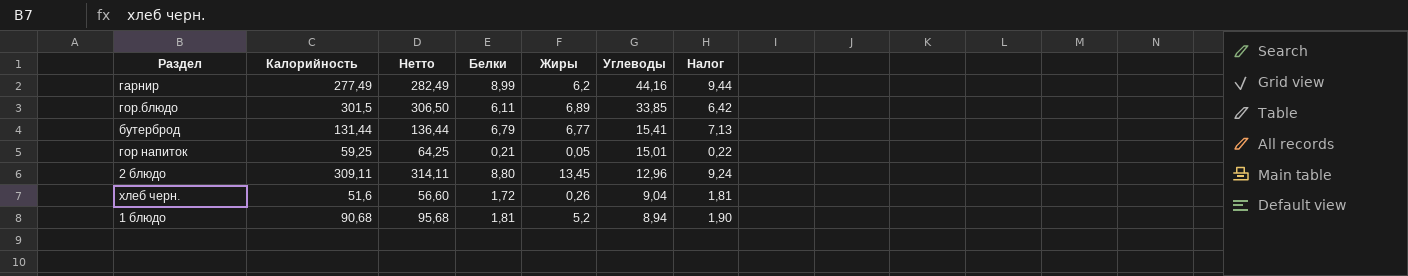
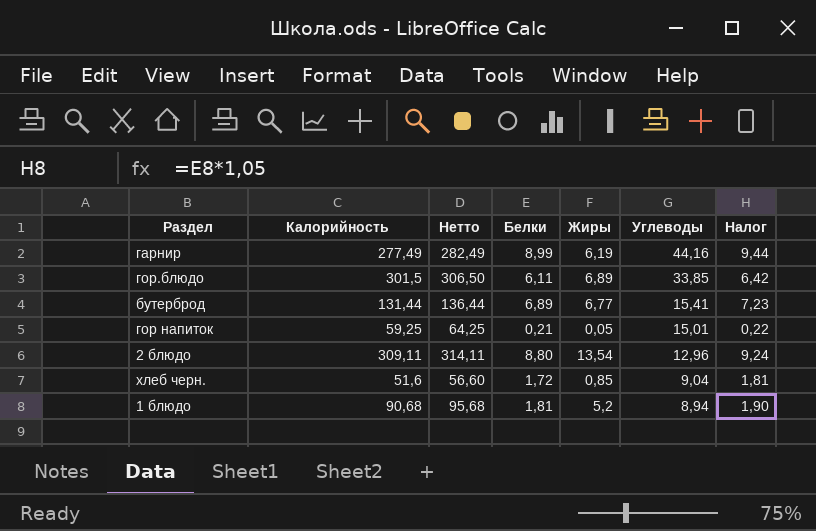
гарнир | Жиры: 6,2 -> 6,19
бутерброд | Белки: 6,79 -> 6,89
бутерброд | Налог: 7,13 -> 7,23
2 блюдо | Жиры: 13,45 -> 13,54
хлеб черн. | Жиры: 0,26 -> 0,85

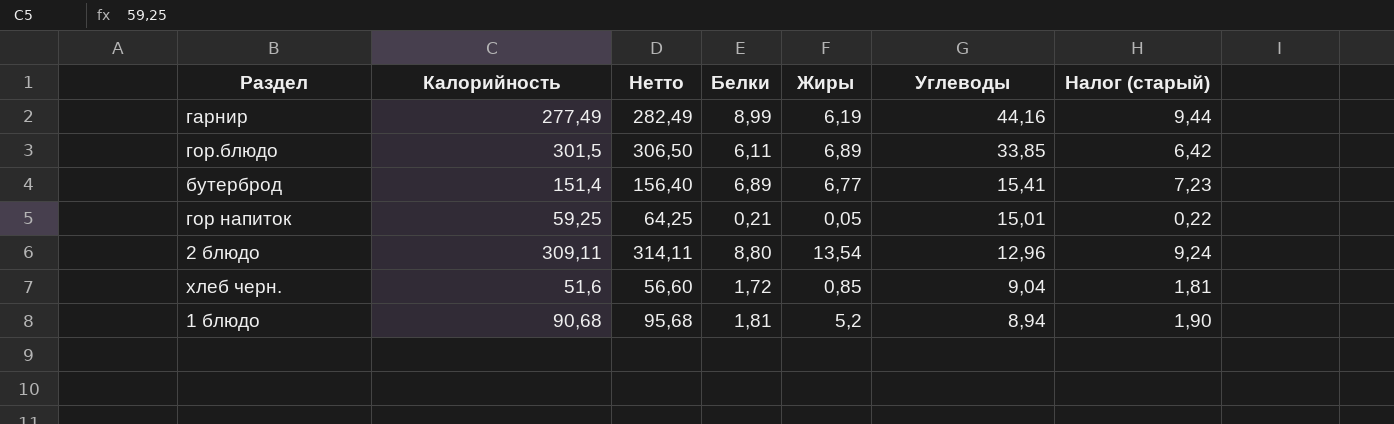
column name: Налог -> Налог (старый)
бутерброд | Калорийность: 131,44 -> 151,4
бутерброд | Нетто: 136,44 -> 156,40

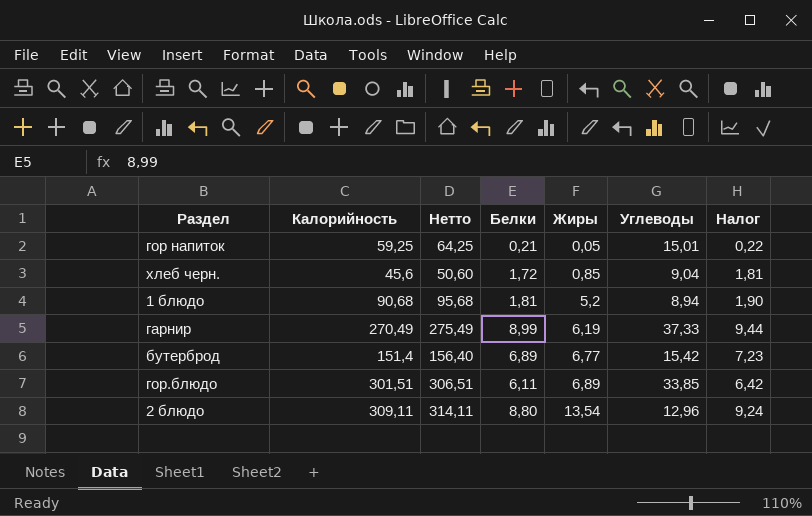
row order: Углеводы descending -> Жиры ascending
column name: Налог (старый) -> Налог
хлеб черн. | Калорийность: 51,6 -> 45,6
хлеб черн. | Нетто: 56,60 -> 50,60
гарнир | Калорийность: 277,49 -> 270,49
гарнир | Нетто: 282,49 -> 275,49
гарнир | Углеводы: 44,16 -> 37,33
бутерброд | Углеводы: 15,41 -> 15,42
гор.блюдо | Калорийность: 301,5 -> 301,51
гор.блюдо | Нетто: 306,50 -> 306,51

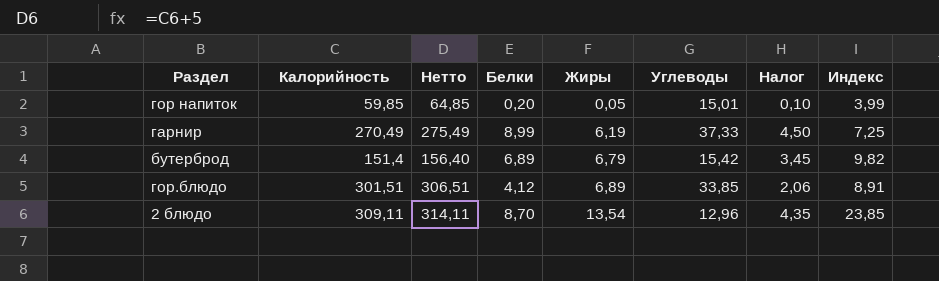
column Налог | formula: [Белки] * 1,05 -> [Белки] * 0,5
column Индекс | formula: none -> [Калорийность] / [Углеводы]
row хлеб черн.: 45,6 | 50,60 | 1,72 | 0,85 | 9,04 | 1,81 -> none
row 1 блюдо: 90,68 | 95,68 | 1,81 | 5,2 | 8,94 | 1,90 -> none
гор напиток | Калорийность: 59,25 -> 59,85
гор напиток | Нетто: 64,25 -> 64,85
гор напиток | Белки: 0,21 -> 0,20
бутерброд | Жиры: 6,77 -> 6,79
гор.блюдо | Белки: 6,11 -> 4,12
2 блюдо | Белки: 8,80 -> 8,70

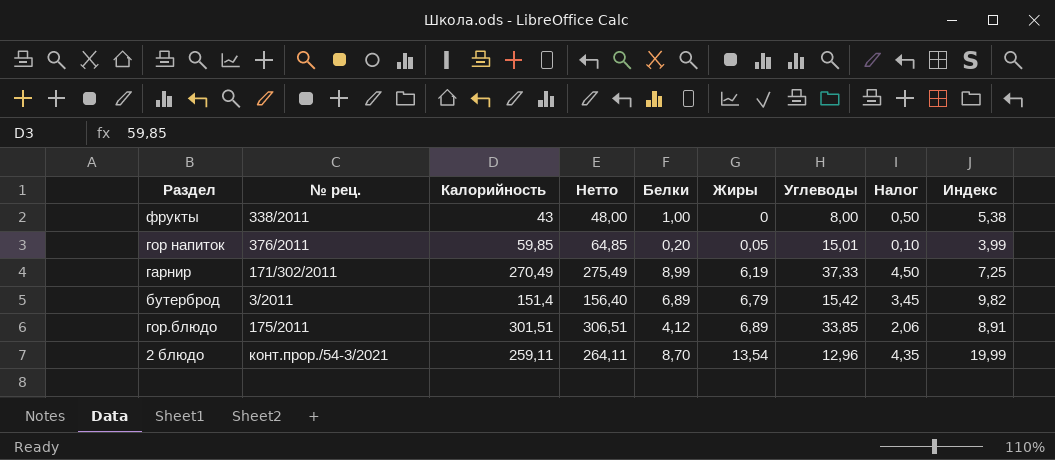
column № рец. | position: none -> 2
row фрукты: none -> 338/2011 | 43 | 48,00 | 1,00 | 0 | 8,00 | 0,50 | 5,38
2 блюдо | Калорийность: 309,11 -> 259,11
2 блюдо | Нетто: 314,11 -> 264,11
2 блюдо | Индекс: 23,85 -> 19,99

